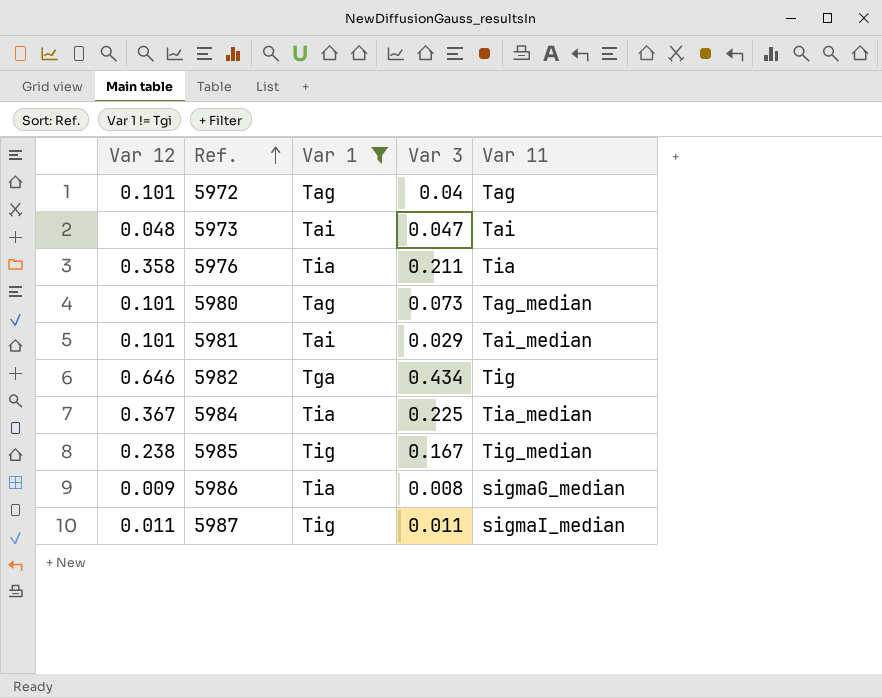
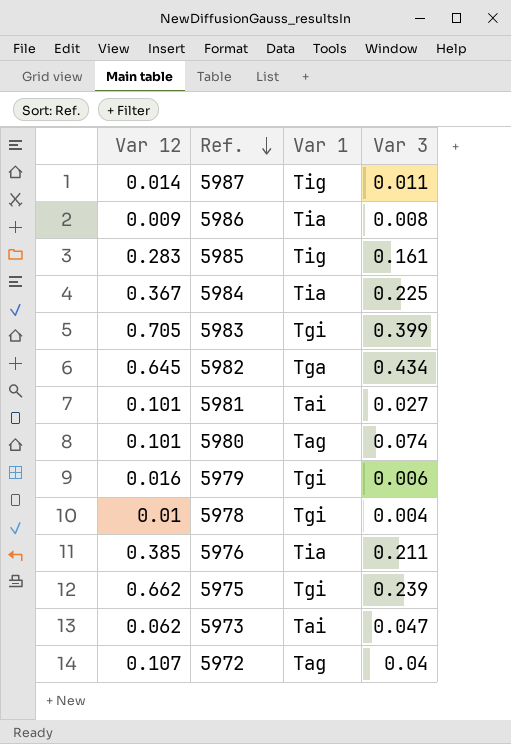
filter: Var 1 != Tgi -> none
row order: Ref. ascending -> Ref. descending
column Var 11 | position: 5 -> none
5987 | Var 12: 0.011 -> 0.014
5985 | Var 12: 0.238 -> 0.283
5985 | Var 3: 0.167 -> 0.161
5982 | Var 12: 0.646 -> 0.645
5981 | Var 3: 0.029 -> 0.027
5980 | Var 3: 0.073 -> 0.074
5976 | Var 12: 0.358 -> 0.385
5973 | Var 12: 0.048 -> 0.062
5972 | Var 12: 0.101 -> 0.107

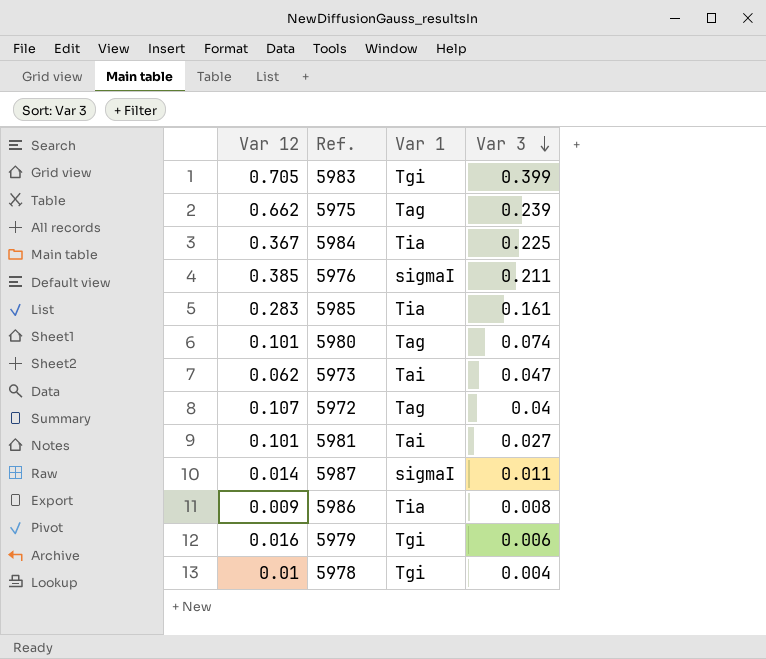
row order: Ref. descending -> Var 3 descending
row 5982: 0.645 | Tga | 0.434 -> none
5975 | Var 1: Tgi -> Tag
5976 | Var 1: Tia -> sigmaI
5985 | Var 1: Tig -> Tia
5987 | Var 1: Tig -> sigmaI

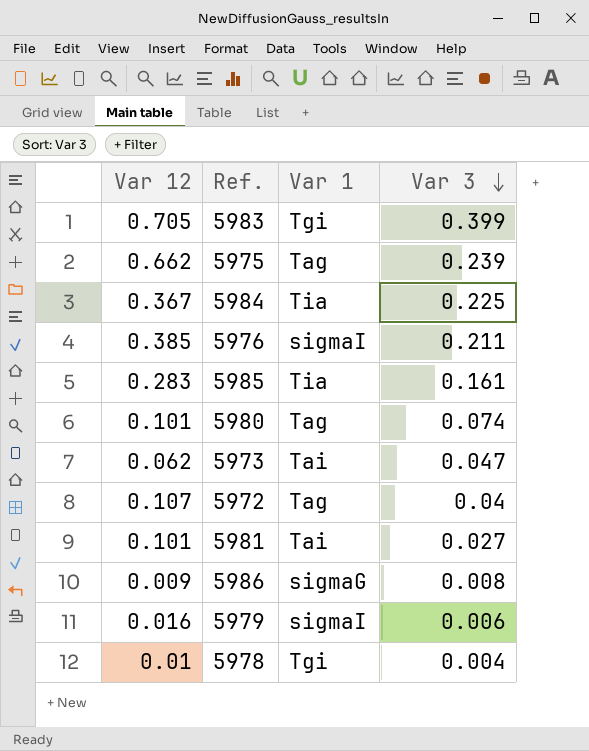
row 5987: 0.014 | sigmaI | 0.011 -> none
5986 | Var 1: Tia -> sigmaG
5979 | Var 1: Tgi -> sigmaI

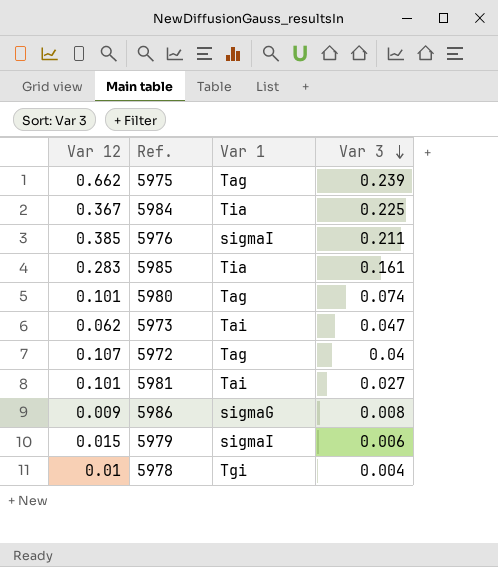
row 5983: 0.705 | Tgi | 0.399 -> none
5979 | Var 12: 0.016 -> 0.015

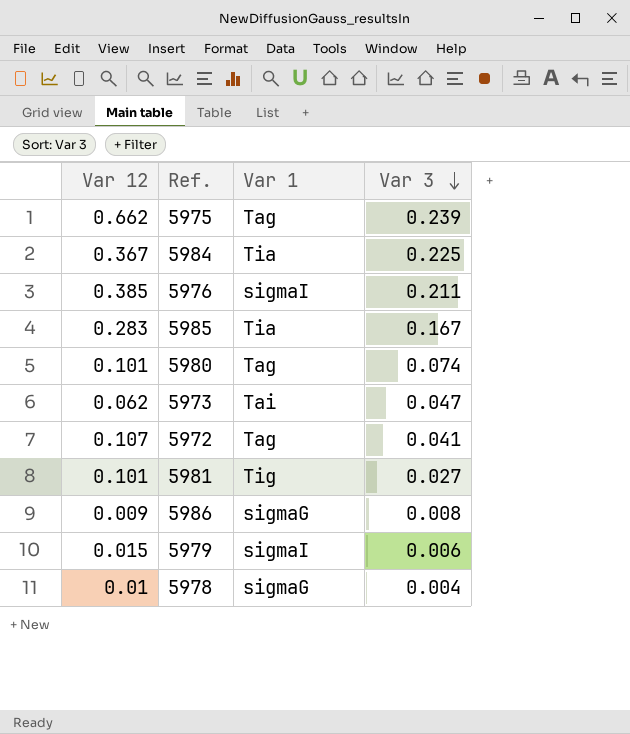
5985 | Var 3: 0.161 -> 0.167
5972 | Var 3: 0.04 -> 0.041
5981 | Var 1: Tai -> Tig
5978 | Var 1: Tgi -> sigmaG

